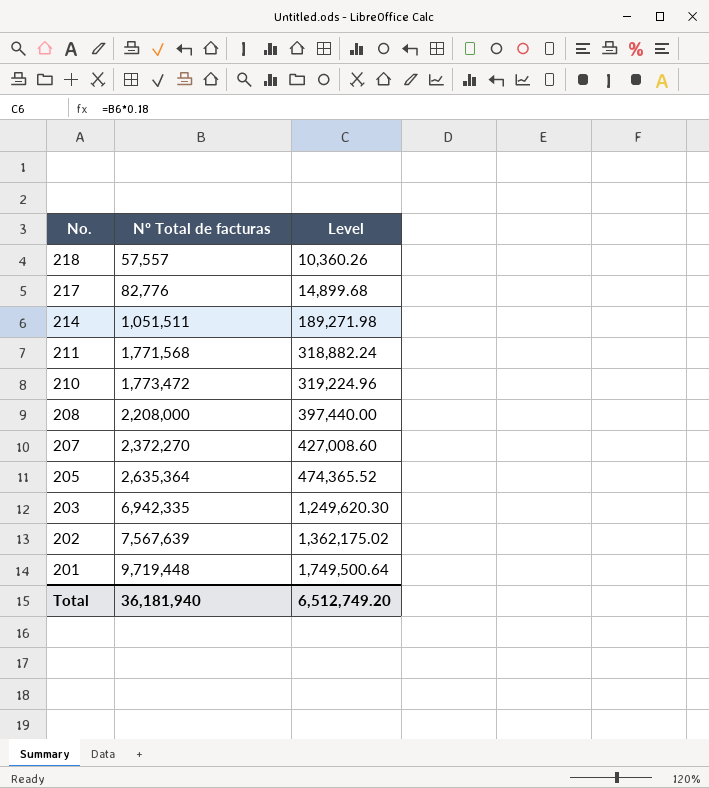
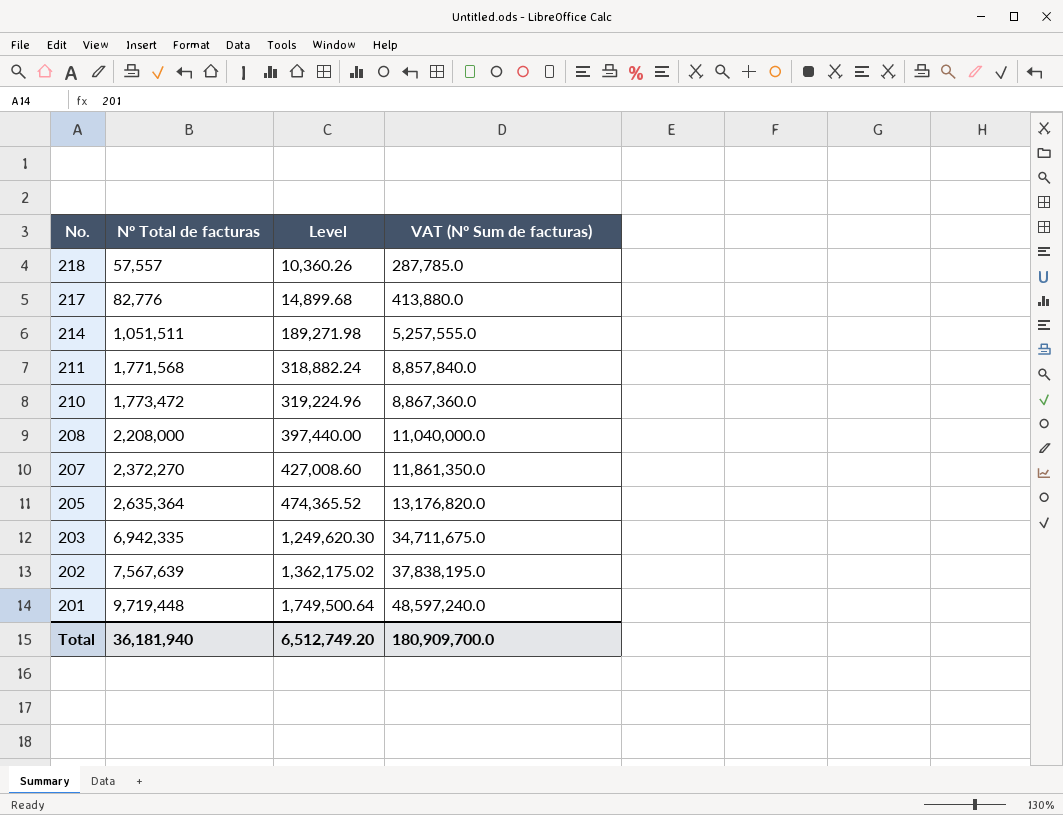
column VAT (Nº Sum de facturas) | formula: none -> [Nº Total de facturas] * 5

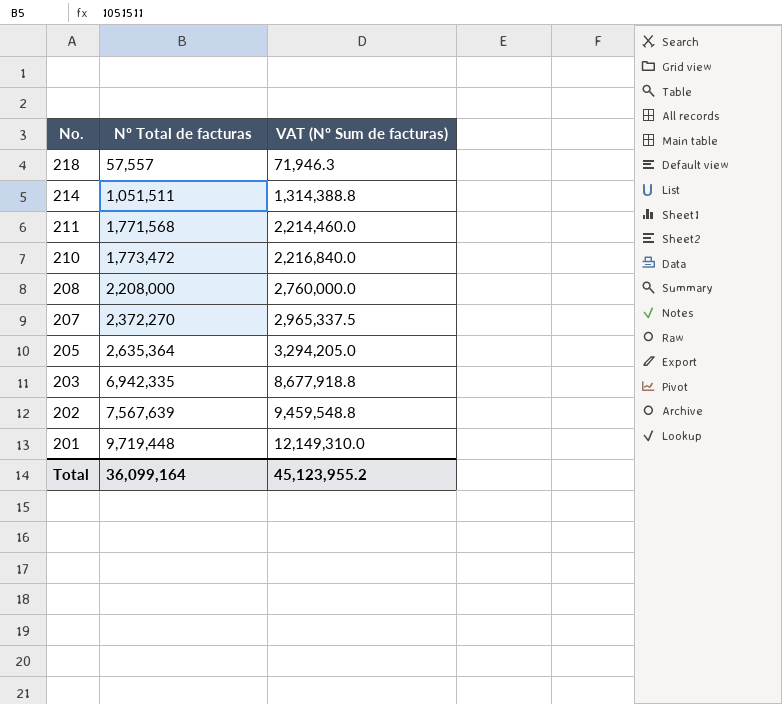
column Level | formula: [Nº Total de facturas] * 0.18 -> none
column VAT (Nº Sum de facturas) | formula: [Nº Total de facturas] * 5 -> [Nº Total de facturas] * 1.25
row 217: 82,776 | 14,899.68 | 413,880.0 -> none
Total | Nº Total de facturas: 36,181,940 -> 36,099,164
Total | VAT (Nº Sum de facturas): 180,909,700.0 -> 45,123,955.2

